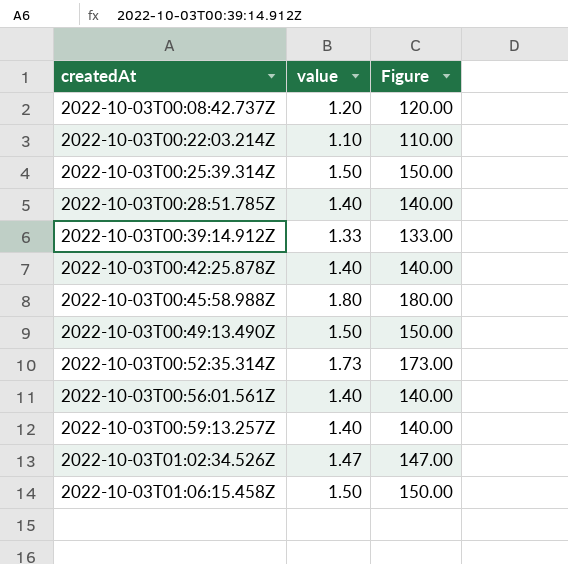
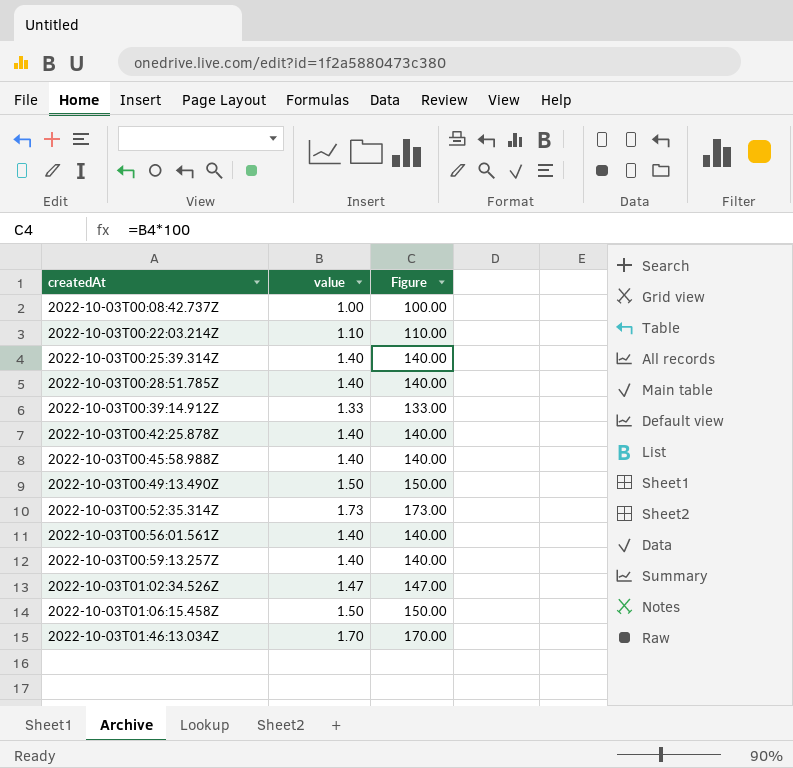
2022-10-03T00:08:42.737Z | value: 1.20 -> 1.00
2022-10-03T00:08:42.737Z | Figure: 120.00 -> 100.00
2022-10-03T00:25:39.314Z | value: 1.50 -> 1.40
2022-10-03T00:25:39.314Z | Figure: 150.00 -> 140.00
2022-10-03T00:45:58.988Z | value: 1.80 -> 1.40
2022-10-03T00:45:58.988Z | Figure: 180.00 -> 140.00
row 2022-10-03T01:46:13.034Z: none -> 1.70 | 170.00

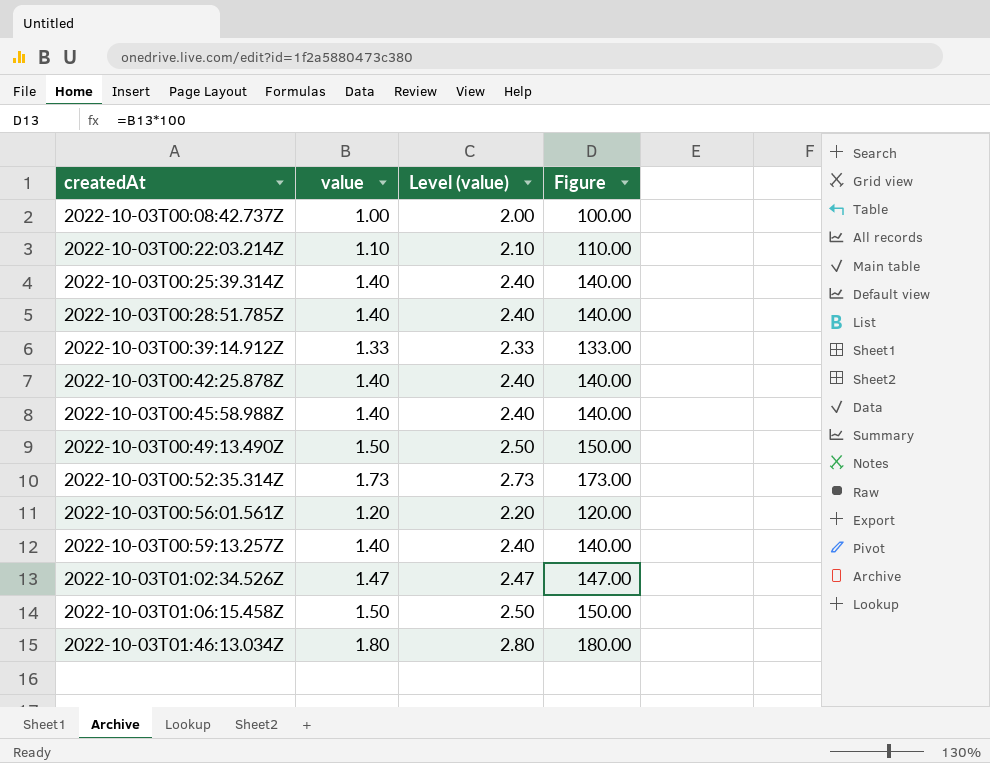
column Level (value) | formula: none -> [value] + 1
2022-10-03T00:56:01.561Z | value: 1.40 -> 1.20
2022-10-03T00:56:01.561Z | Figure: 140.00 -> 120.00
2022-10-03T01:46:13.034Z | value: 1.70 -> 1.80
2022-10-03T01:46:13.034Z | Figure: 170.00 -> 180.00

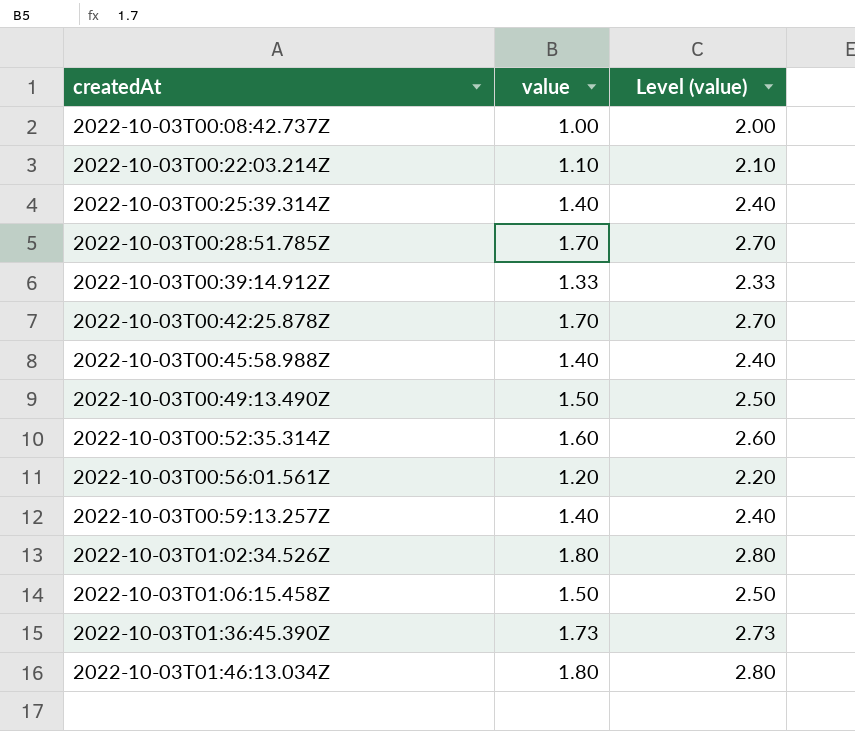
column Figure | formula: [value] * 100 -> none
2022-10-03T00:28:51.785Z | value: 1.40 -> 1.70
2022-10-03T00:28:51.785Z | Level (value): 2.40 -> 2.70
2022-10-03T00:42:25.878Z | value: 1.40 -> 1.70
2022-10-03T00:42:25.878Z | Level (value): 2.40 -> 2.70
2022-10-03T00:52:35.314Z | value: 1.73 -> 1.60
2022-10-03T00:52:35.314Z | Level (value): 2.73 -> 2.60
2022-10-03T01:02:34.526Z | value: 1.47 -> 1.80
2022-10-03T01:02:34.526Z | Level (value): 2.47 -> 2.80
row 2022-10-03T01:36:45.390Z: none -> 1.73 | 2.73

